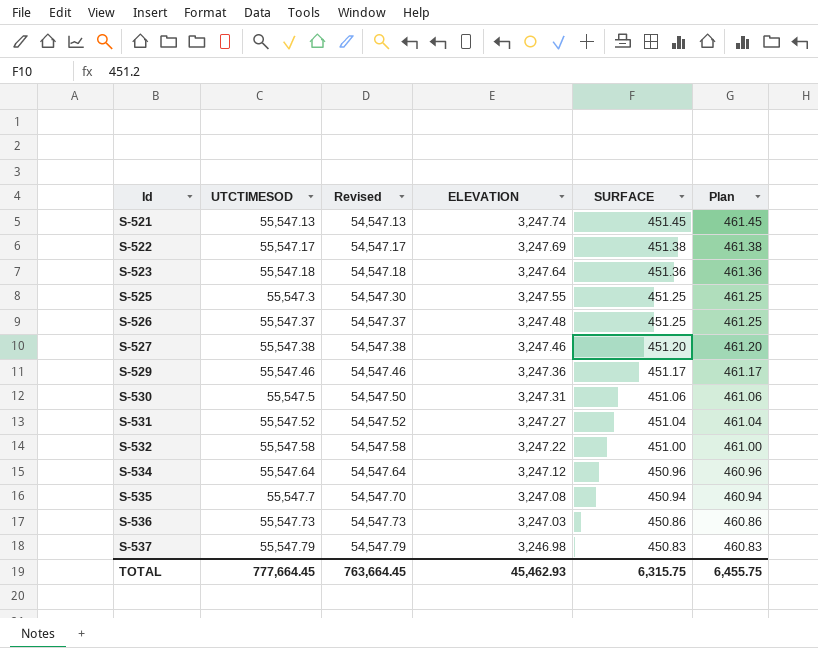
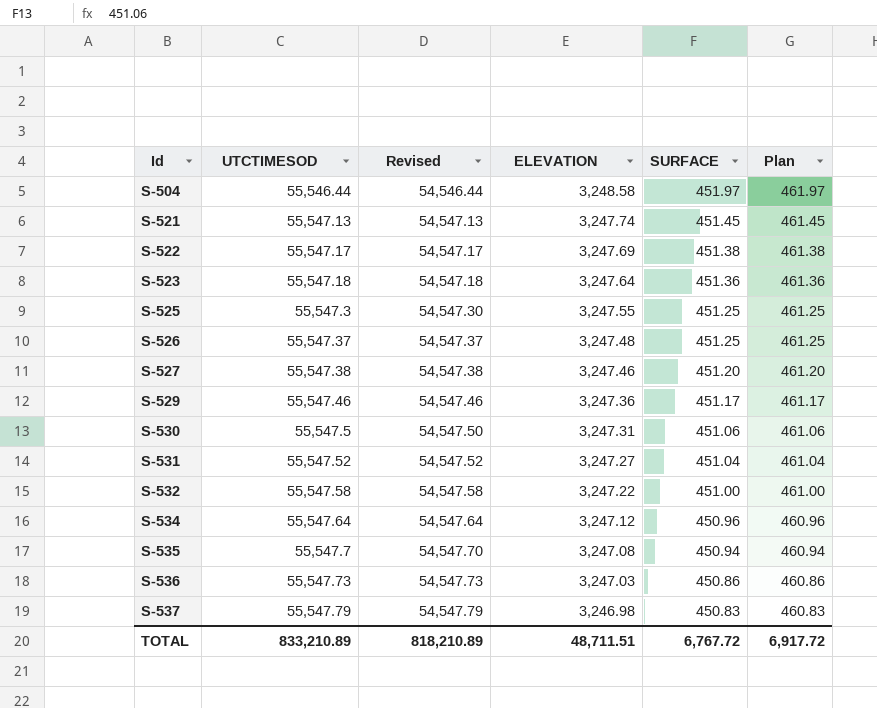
row S-504: none -> 55,546.44 | 54,546.44 | 3,248.58 | 451.97 | 461.97
TOTAL | UTCTIMESOD: 777,664.45 -> 833,210.89
TOTAL | Revised: 763,664.45 -> 818,210.89
TOTAL | ELEVATION: 45,462.93 -> 48,711.51
TOTAL | SURFACE: 6,315.75 -> 6,767.72
TOTAL | Plan: 6,455.75 -> 6,917.72

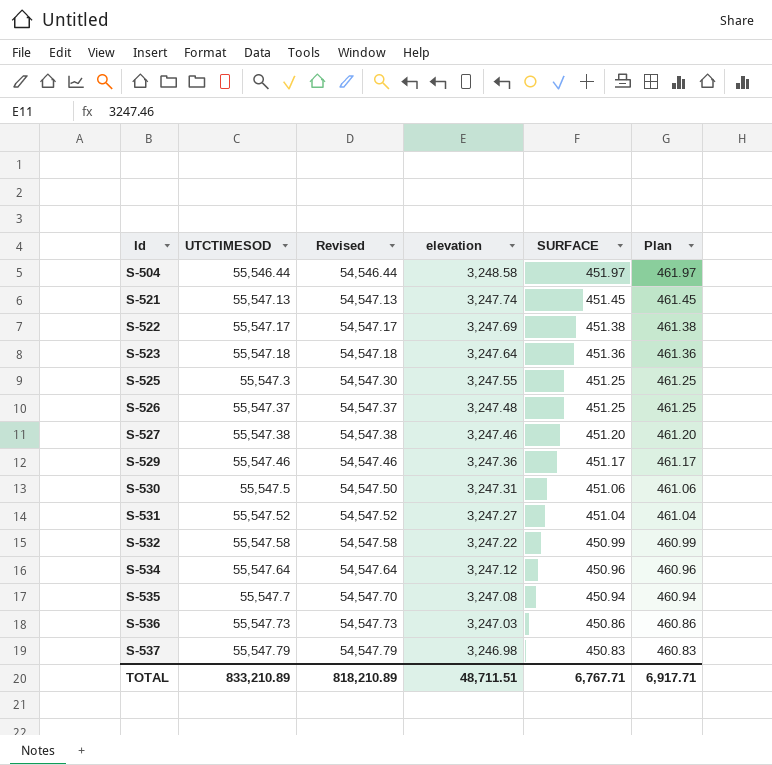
column name: ELEVATION -> elevation
S-532 | SURFACE: 451.00 -> 450.99
S-532 | Plan: 461.00 -> 460.99
TOTAL | SURFACE: 6,767.72 -> 6,767.71
TOTAL | Plan: 6,917.72 -> 6,917.71

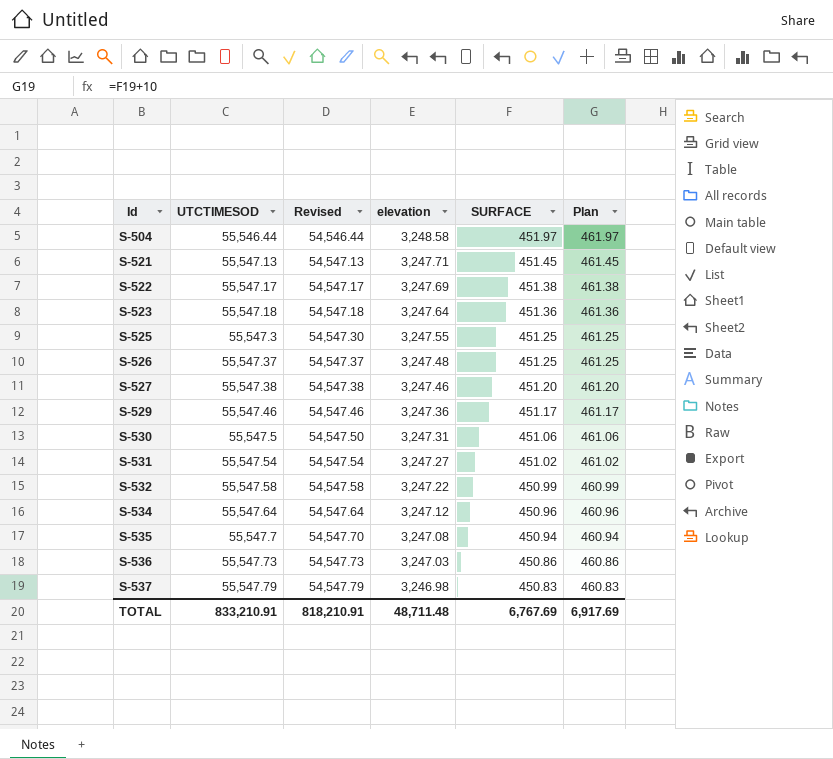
S-521 | elevation: 3,247.74 -> 3,247.71
S-531 | UTCTIMESOD: 55,547.52 -> 55,547.54
S-531 | Revised: 54,547.52 -> 54,547.54
S-531 | SURFACE: 451.04 -> 451.02
S-531 | Plan: 461.04 -> 461.02
TOTAL | UTCTIMESOD: 833,210.89 -> 833,210.91
TOTAL | Revised: 818,210.89 -> 818,210.91
TOTAL | elevation: 48,711.51 -> 48,711.48
TOTAL | SURFACE: 6,767.71 -> 6,767.69
TOTAL | Plan: 6,917.71 -> 6,917.69

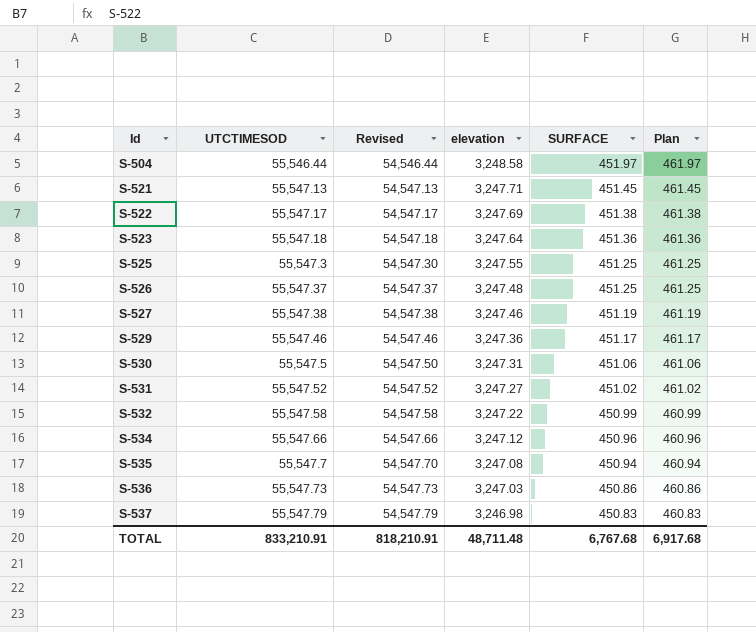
S-527 | SURFACE: 451.20 -> 451.19
S-527 | Plan: 461.20 -> 461.19
S-531 | UTCTIMESOD: 55,547.54 -> 55,547.52
S-531 | Revised: 54,547.54 -> 54,547.52
S-534 | UTCTIMESOD: 55,547.64 -> 55,547.66
S-534 | Revised: 54,547.64 -> 54,547.66
TOTAL | SURFACE: 6,767.69 -> 6,767.68
TOTAL | Plan: 6,917.69 -> 6,917.68

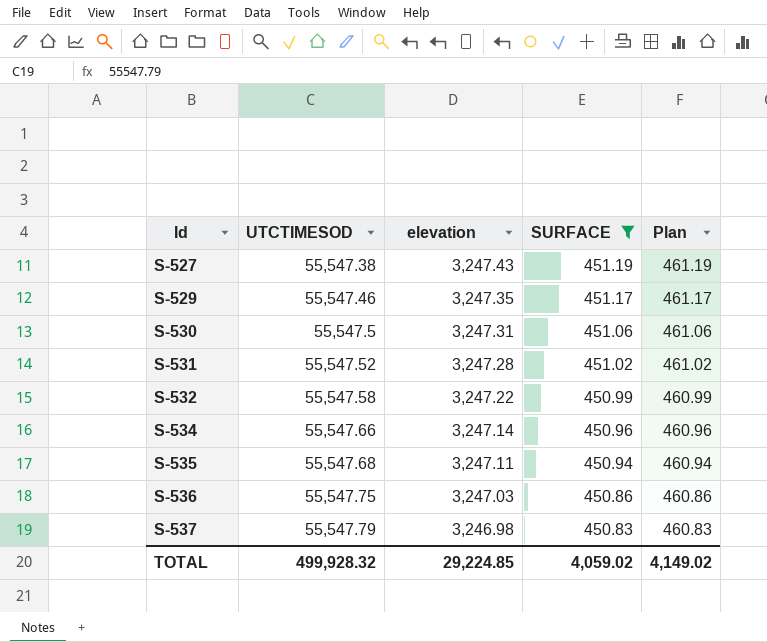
filter: none -> SURFACE <= 451.19
column Revised | formula: [UTCTIMESOD] - 1000 -> none
S-527 | elevation: 3,247.46 -> 3,247.43
S-529 | elevation: 3,247.36 -> 3,247.35
S-531 | elevation: 3,247.27 -> 3,247.28
S-534 | elevation: 3,247.12 -> 3,247.14
S-535 | UTCTIMESOD: 55,547.7 -> 55,547.68
S-535 | elevation: 3,247.08 -> 3,247.11
S-536 | UTCTIMESOD: 55,547.73 -> 55,547.75
TOTAL | UTCTIMESOD: 833,210.91 -> 499,928.32
TOTAL | elevation: 48,711.48 -> 29,224.85
TOTAL | SURFACE: 6,767.68 -> 4,059.02
TOTAL | Plan: 6,917.68 -> 4,149.02

